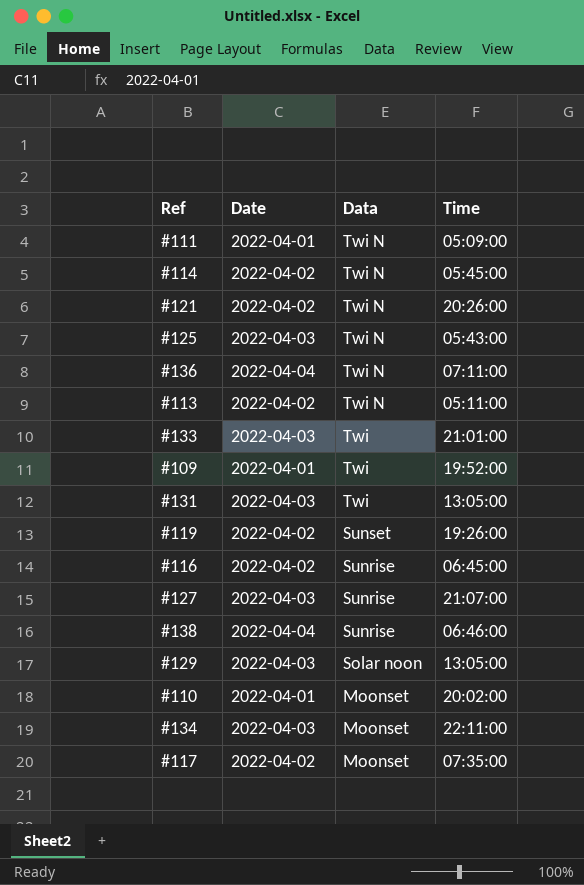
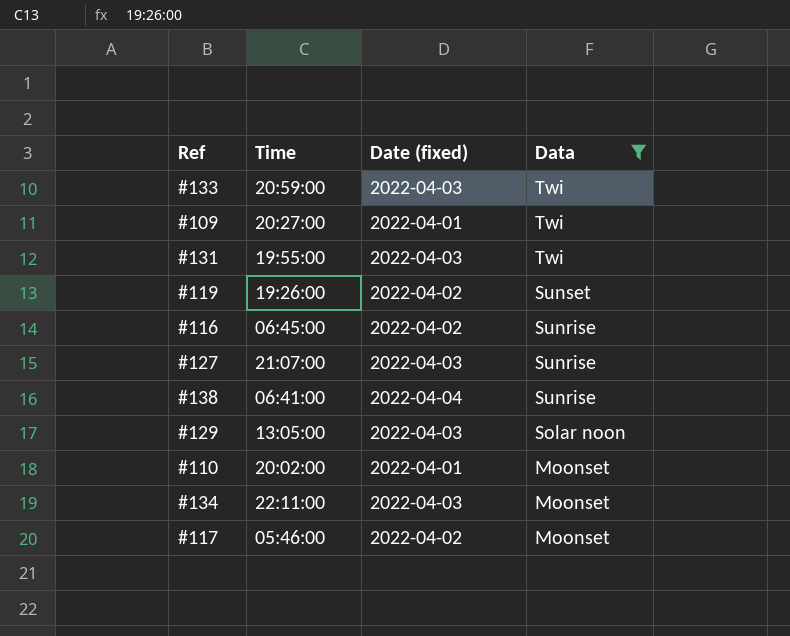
filter: none -> Data != Twi N
column Time | position: 4 -> 2
column name: Date -> Date (fixed)
#133 | Time: 21:01:00 -> 20:59:00
#109 | Time: 19:52:00 -> 20:27:00
#131 | Time: 13:05:00 -> 19:55:00
#138 | Time: 06:46:00 -> 06:41:00
#117 | Time: 07:35:00 -> 05:46:00

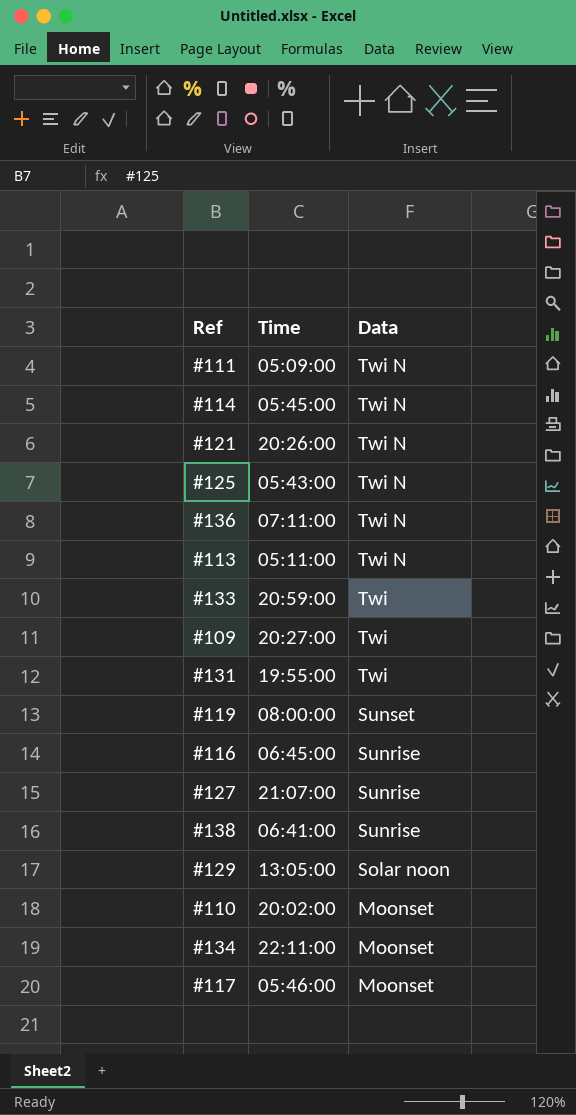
filter: Data != Twi N -> none
column Date (fixed) | position: 3 -> none
#119 | Time: 19:26:00 -> 08:00:00

